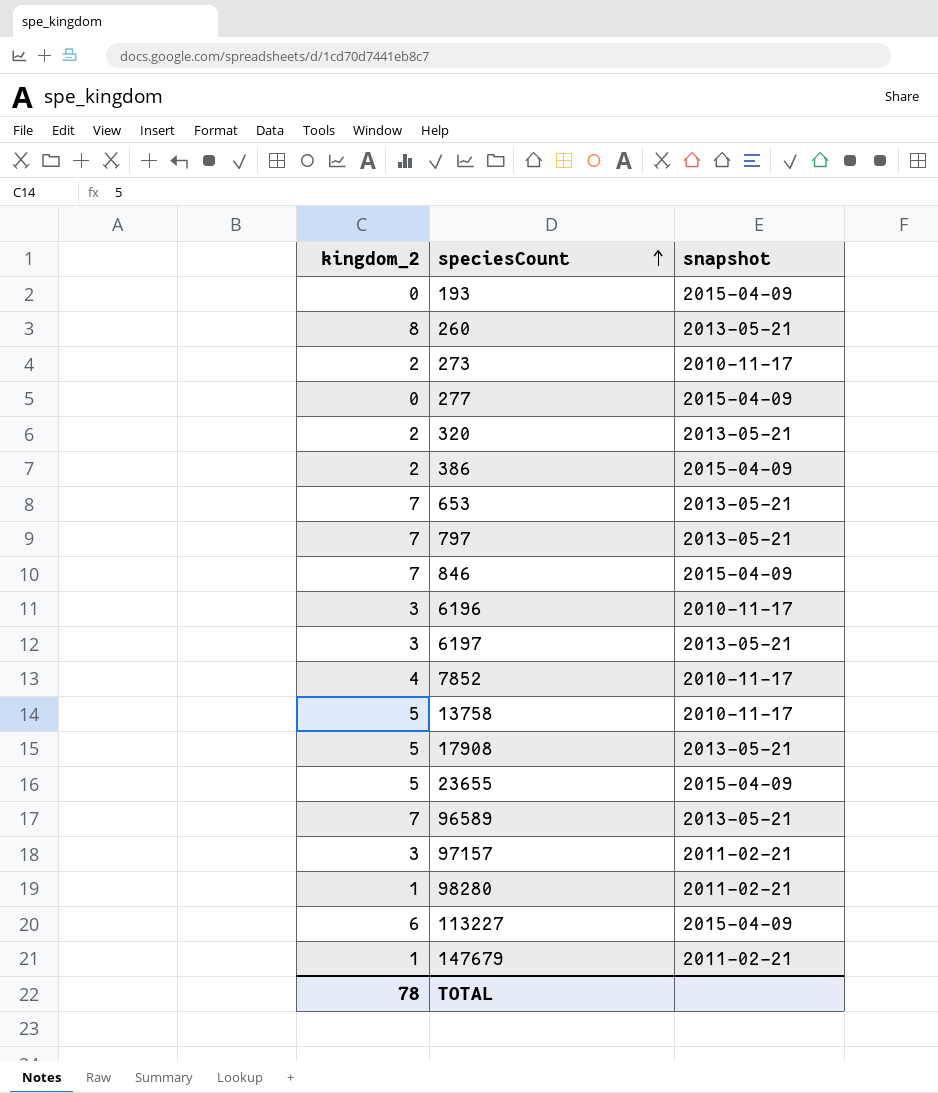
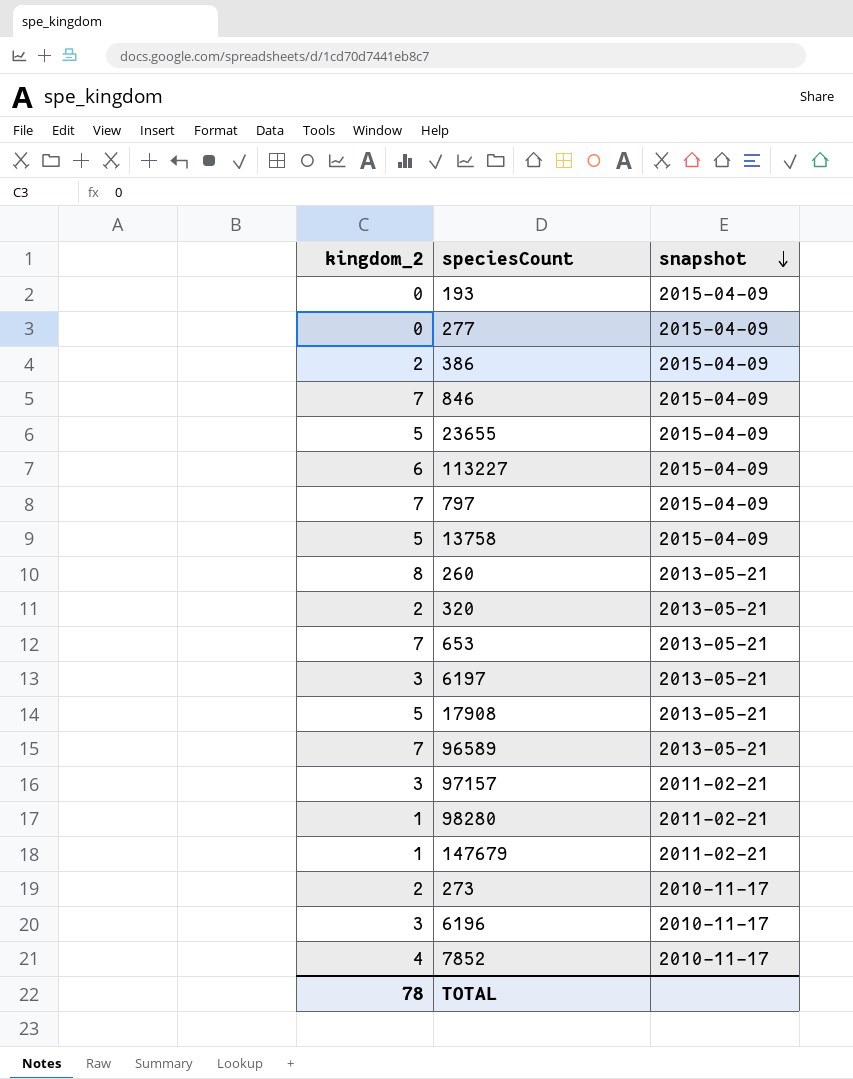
row order: speciesCount ascending -> snapshot descending
797 | snapshot: 2013-05-21 -> 2015-04-09
13758 | snapshot: 2010-11-17 -> 2015-04-09

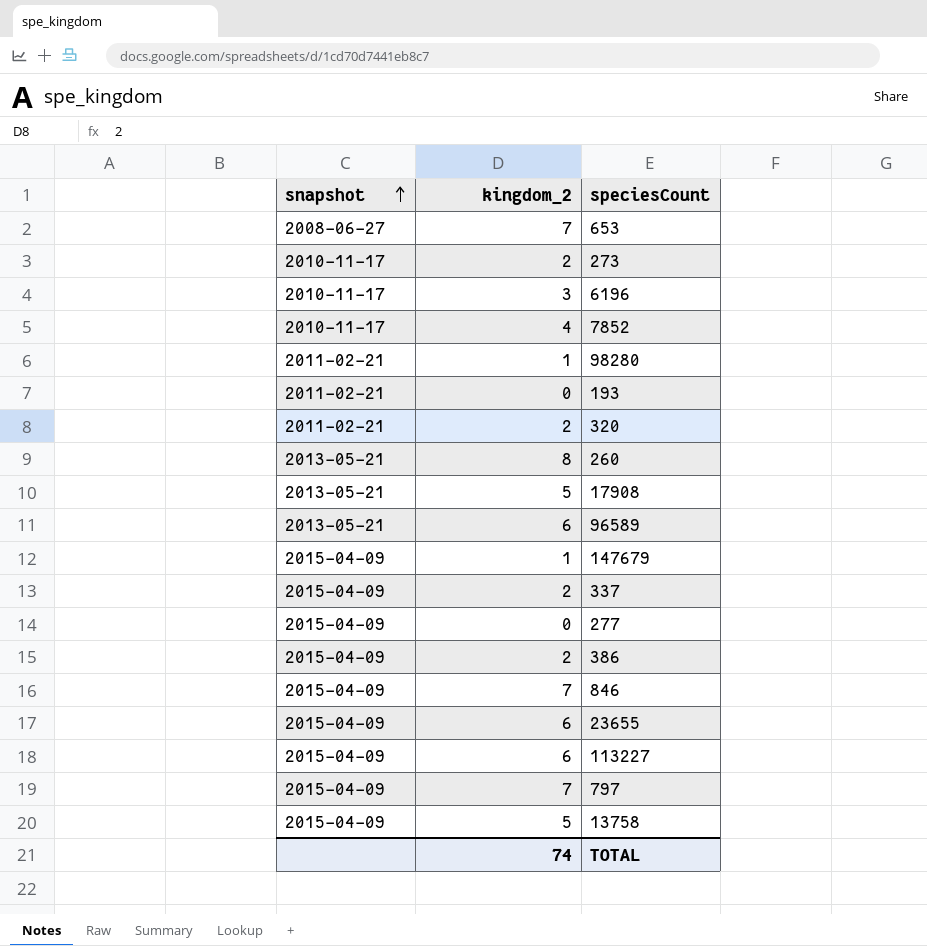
row order: snapshot descending -> snapshot ascending
column snapshot | position: 3 -> 1
row 6197: 3 | 2013-05-21 -> none
row 97157: 3 | 2011-02-21 -> none
653 | snapshot: 2013-05-21 -> 2008-06-27
193 | snapshot: 2015-04-09 -> 2011-02-21
320 | snapshot: 2013-05-21 -> 2011-02-21
96589 | kingdom_2: 7 -> 6
147679 | snapshot: 2011-02-21 -> 2015-04-09
row 337: none -> 2015-04-09 | 2
23655 | kingdom_2: 5 -> 6
TOTAL | kingdom_2: 78 -> 74

